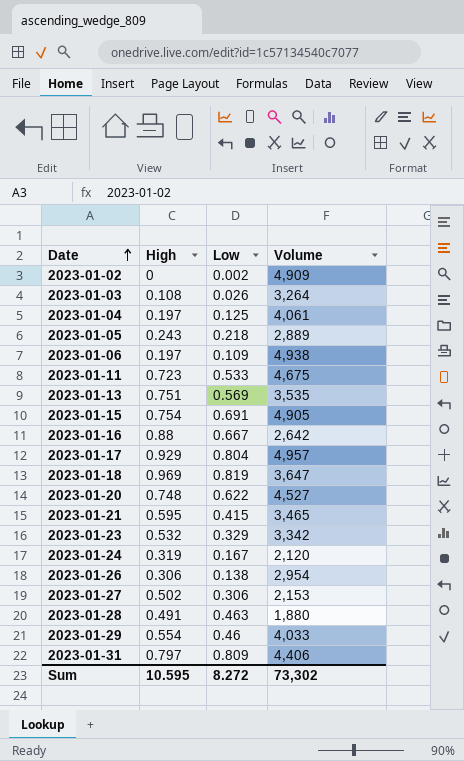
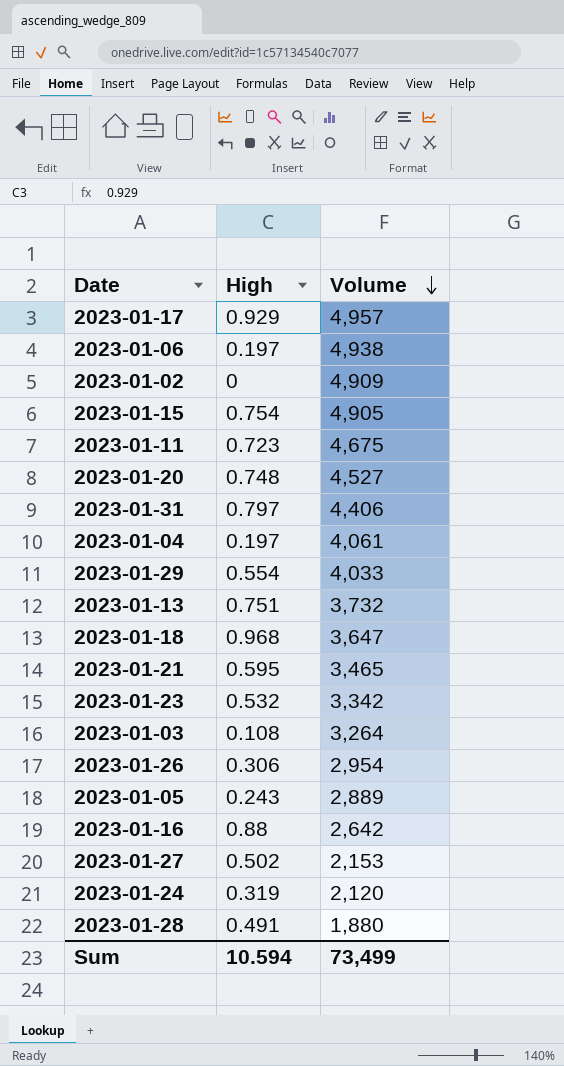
row order: Date ascending -> Volume descending
column Low | position: 3 -> none
2023-01-13 | Volume: 3,535 -> 3,732
2023-01-18 | High: 0.969 -> 0.968
Sum | High: 10.595 -> 10.594
Sum | Volume: 73,302 -> 73,499

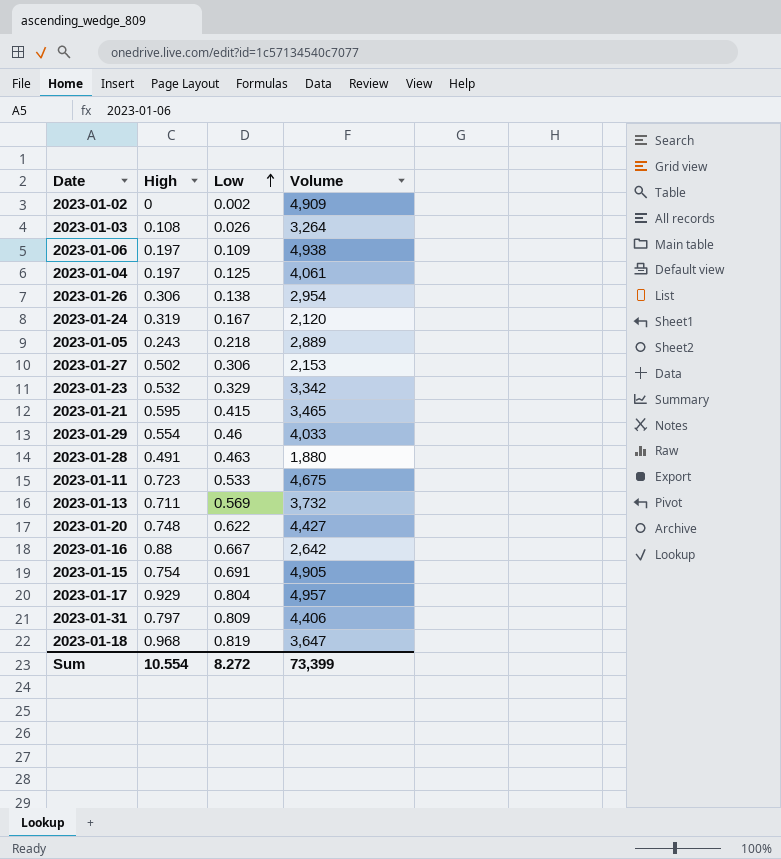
row order: Volume descending -> Low ascending
column Low | position: none -> 3
2023-01-13 | High: 0.751 -> 0.711
2023-01-20 | Volume: 4,527 -> 4,427
Sum | High: 10.594 -> 10.554
Sum | Volume: 73,499 -> 73,399

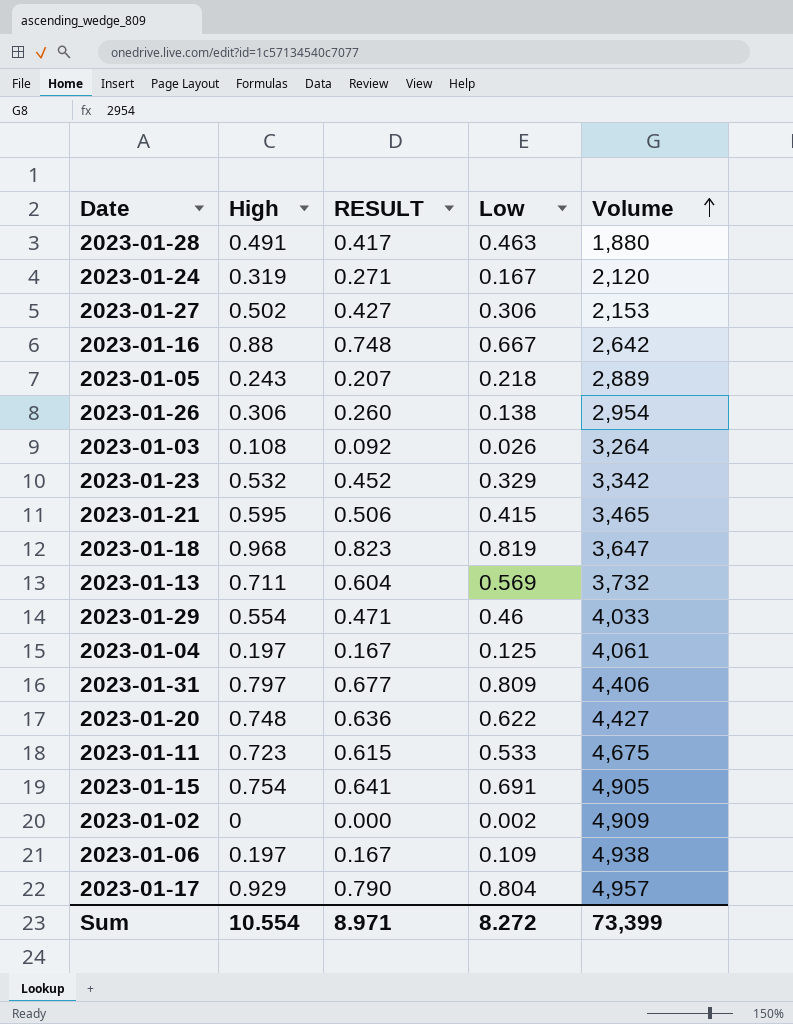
row order: Low ascending -> Volume ascending
column RESULT | formula: none -> [High] * 0.85

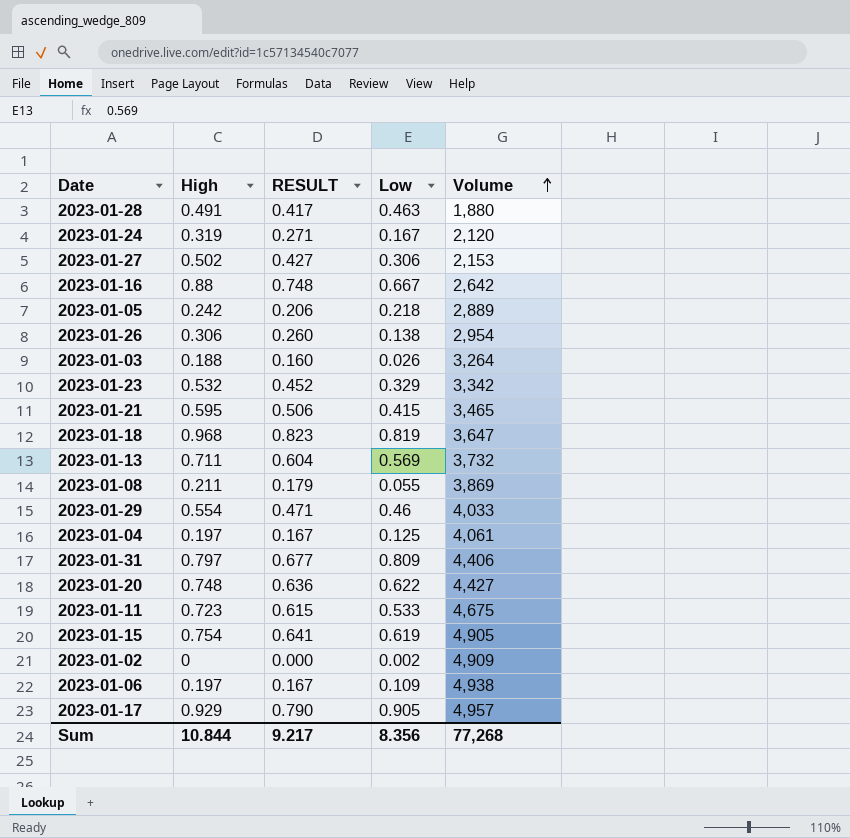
2023-01-05 | High: 0.243 -> 0.242
2023-01-05 | RESULT: 0.207 -> 0.206
2023-01-03 | High: 0.108 -> 0.188
2023-01-03 | RESULT: 0.092 -> 0.160
row 2023-01-08: none -> 0.211 | 0.179 | 0.055 | 3,869
2023-01-15 | Low: 0.691 -> 0.619
2023-01-17 | Low: 0.804 -> 0.905
Sum | High: 10.554 -> 10.844
Sum | RESULT: 8.971 -> 9.217
Sum | Low: 8.272 -> 8.356
Sum | Volume: 73,399 -> 77,268

